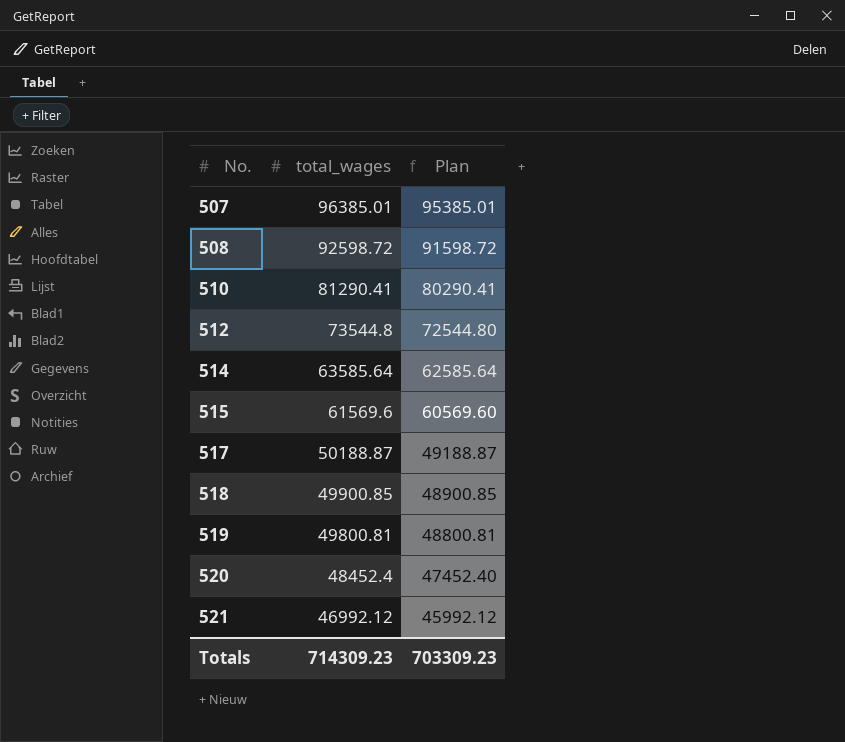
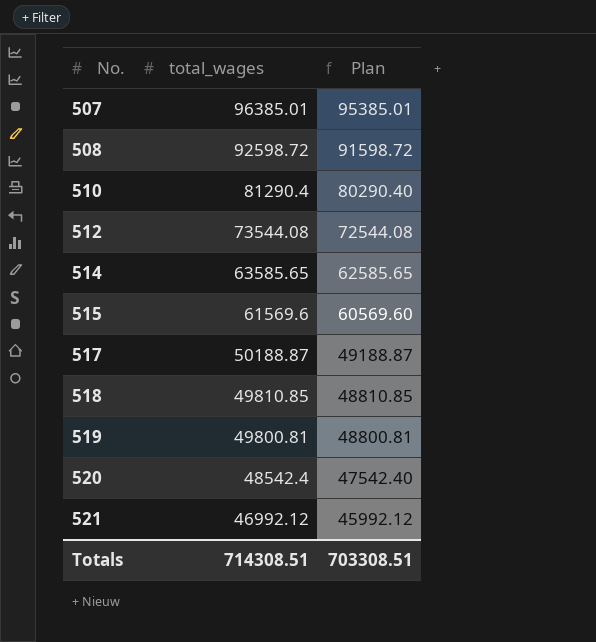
510 | total_wages: 81290.41 -> 81290.4
510 | Plan: 80290.41 -> 80290.40
512 | total_wages: 73544.8 -> 73544.08
512 | Plan: 72544.80 -> 72544.08
514 | total_wages: 63585.64 -> 63585.65
514 | Plan: 62585.64 -> 62585.65
518 | total_wages: 49900.85 -> 49810.85
518 | Plan: 48900.85 -> 48810.85
520 | total_wages: 48452.4 -> 48542.4
520 | Plan: 47452.40 -> 47542.40
Totals | total_wages: 714309.23 -> 714308.51
Totals | Plan: 703309.23 -> 703308.51

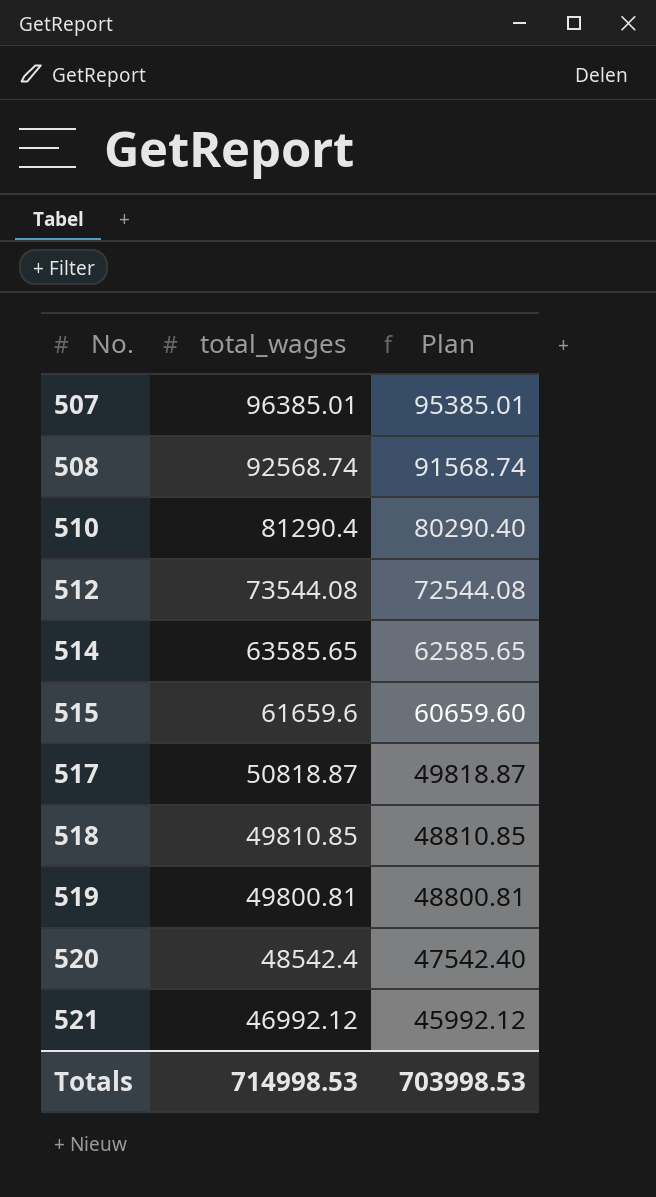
508 | total_wages: 92598.72 -> 92568.74
508 | Plan: 91598.72 -> 91568.74
515 | total_wages: 61569.6 -> 61659.6
515 | Plan: 60569.60 -> 60659.60
517 | total_wages: 50188.87 -> 50818.87
517 | Plan: 49188.87 -> 49818.87
Totals | total_wages: 714308.51 -> 714998.53
Totals | Plan: 703308.51 -> 703998.53

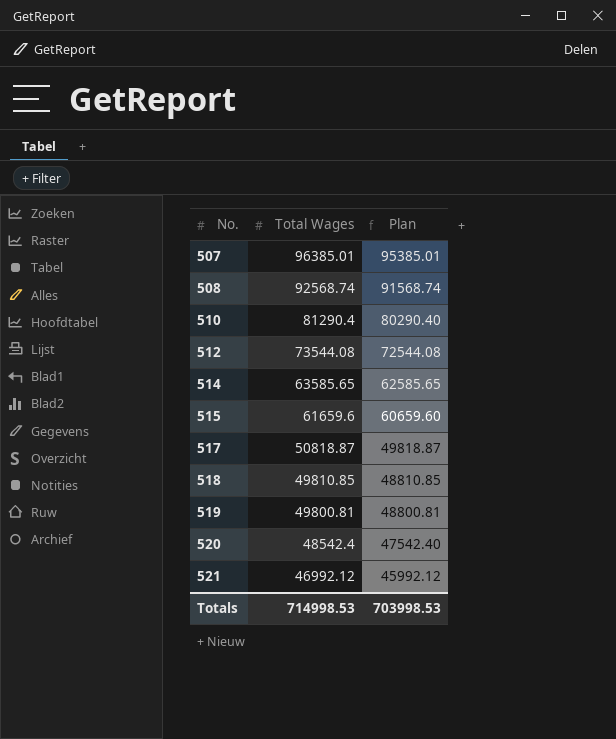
column name: total_wages -> Total Wages

